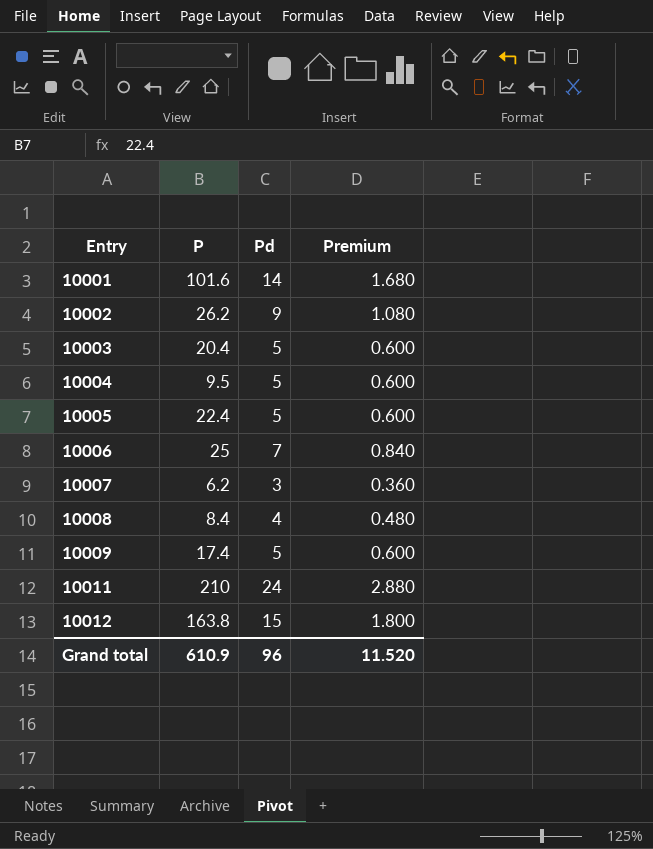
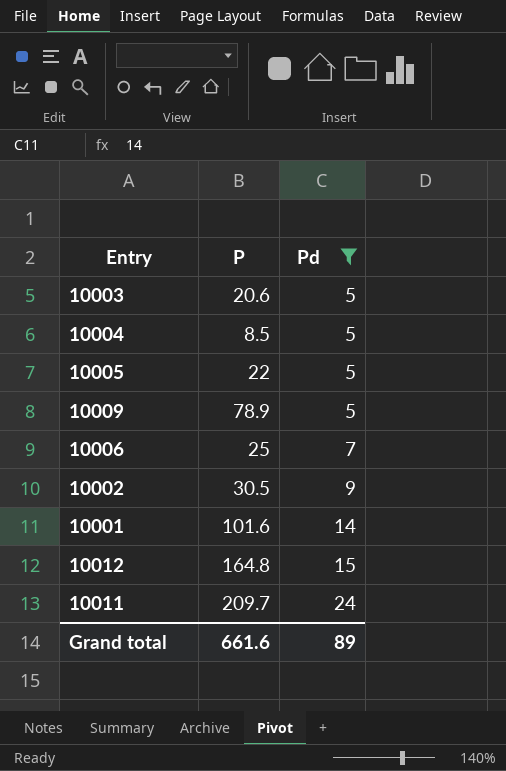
filter: none -> Pd >= 5
row order: Entry ascending -> Pd ascending
column Premium | formula: [Pd] * 0.12 -> none
10003 | P: 20.4 -> 20.6
10004 | P: 9.5 -> 8.5
10005 | P: 22.4 -> 22
10009 | P: 17.4 -> 78.9
10002 | P: 26.2 -> 30.5
10012 | P: 163.8 -> 164.8
10011 | P: 210 -> 209.7
Grand total | P: 610.9 -> 661.6
Grand total | Pd: 96 -> 89

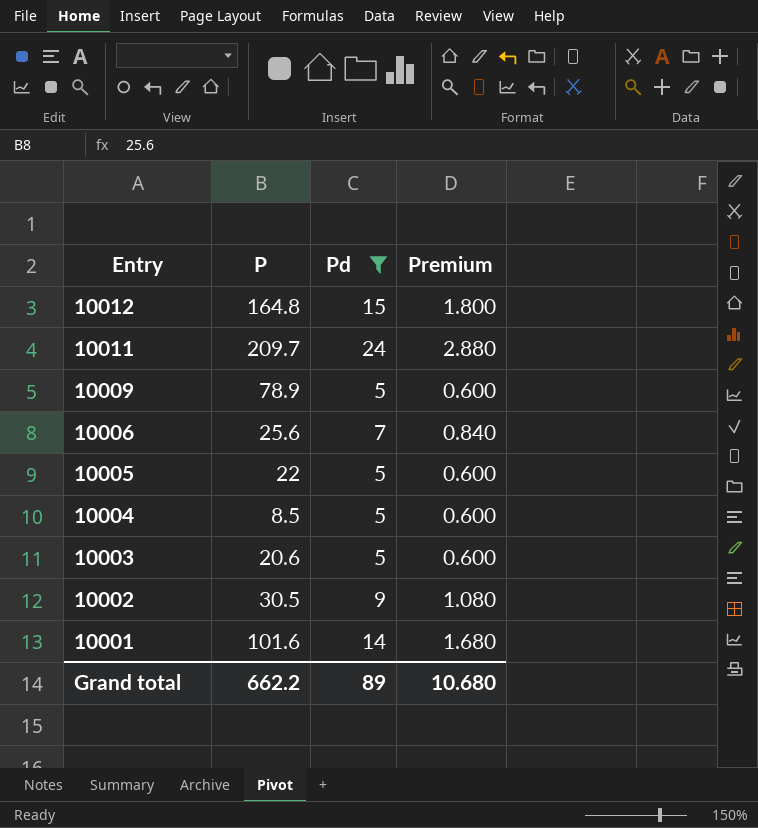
row order: Pd ascending -> Entry descending
column Premium | formula: none -> [Pd] * 0.12
10006 | P: 25 -> 25.6
Grand total | P: 661.6 -> 662.2

